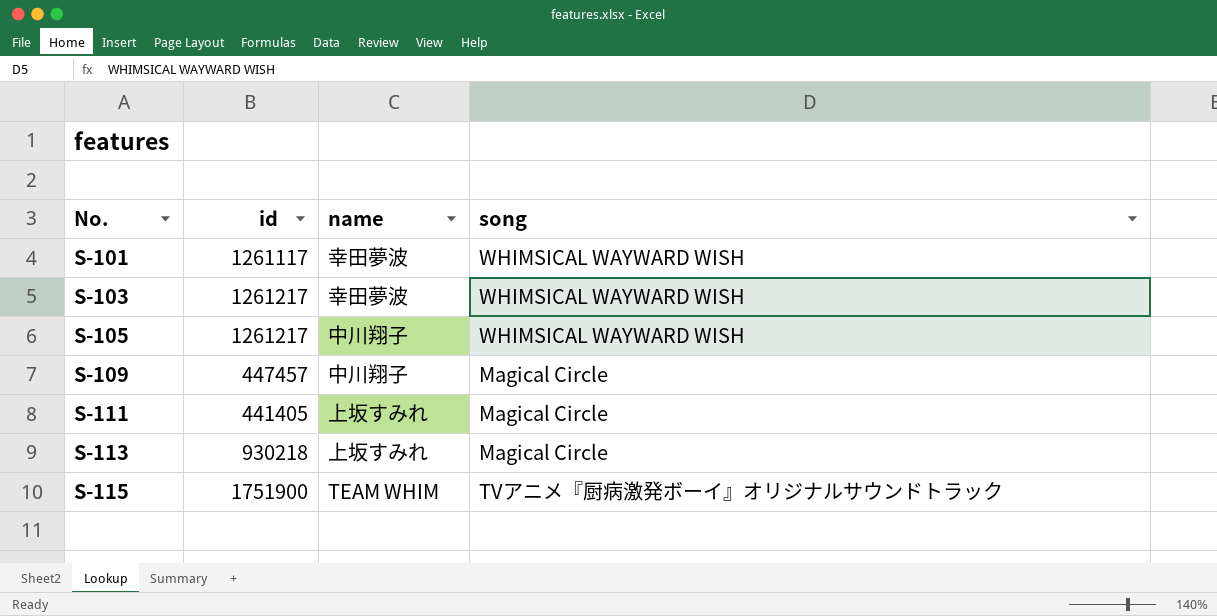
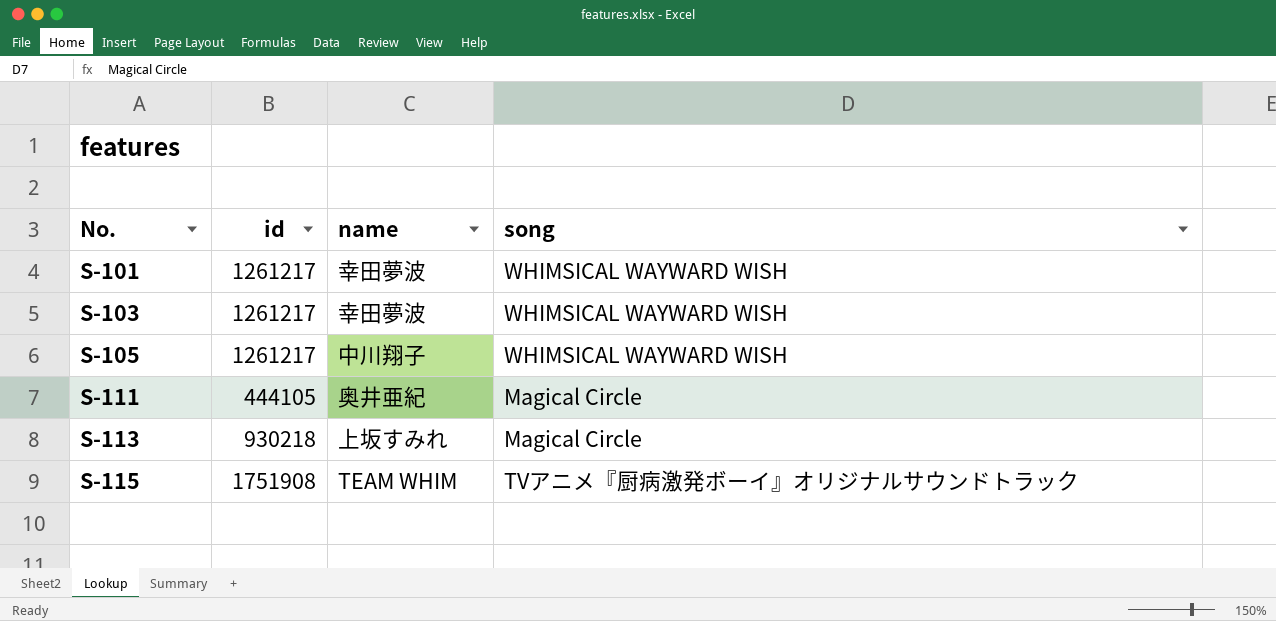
row S-109: 447457 | 中川翔子 | Magical Circle -> none
S-101 | id: 1261117 -> 1261217
S-111 | id: 441405 -> 444105
S-111 | name: 上坂すみれ -> 奥井亜紀
S-115 | id: 1751900 -> 1751908

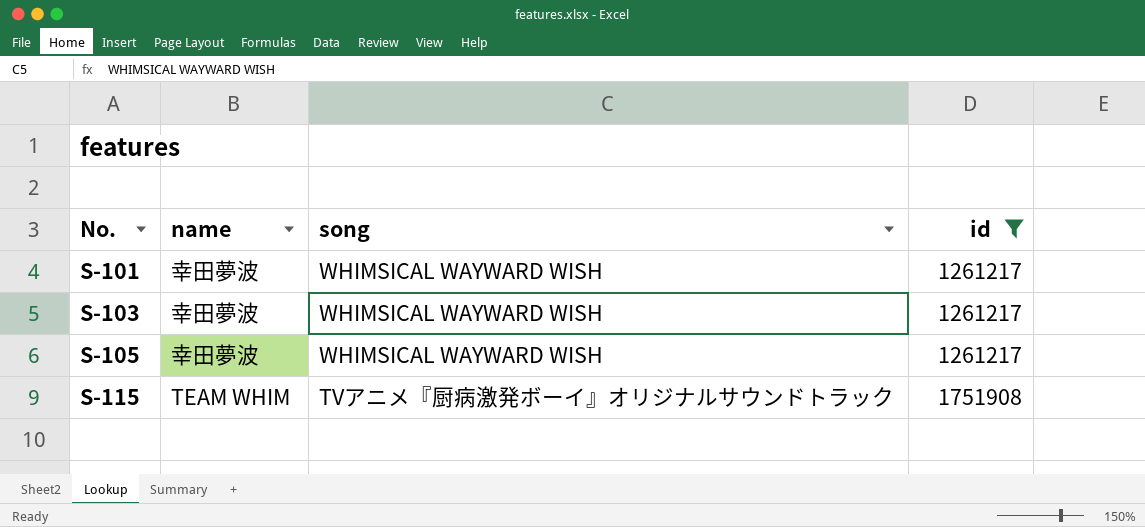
filter: none -> id >= 1261217
column id | position: 2 -> 4
S-105 | name: 中川翔子 -> 幸田夢波

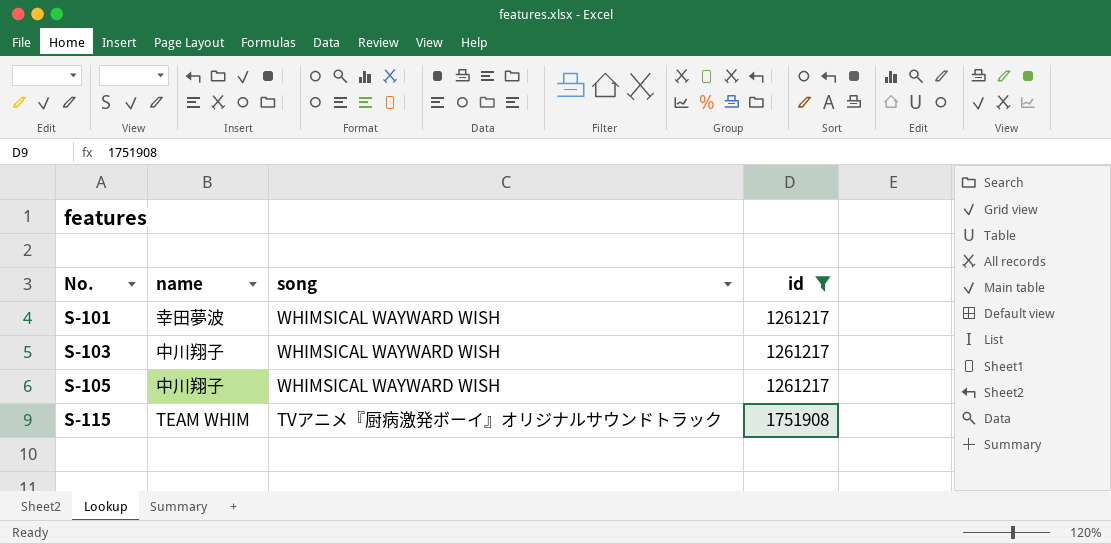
S-103 | name: 幸田夢波 -> 中川翔子
S-105 | name: 幸田夢波 -> 中川翔子

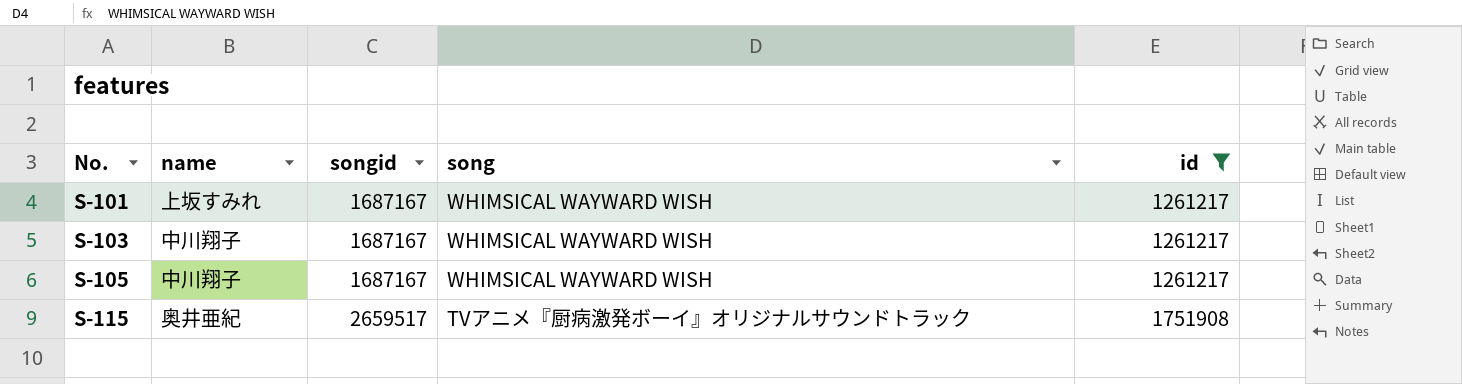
column songid | position: none -> 3
S-101 | name: 幸田夢波 -> 上坂すみれ
S-115 | name: TEAM WHIM -> 奥井亜紀

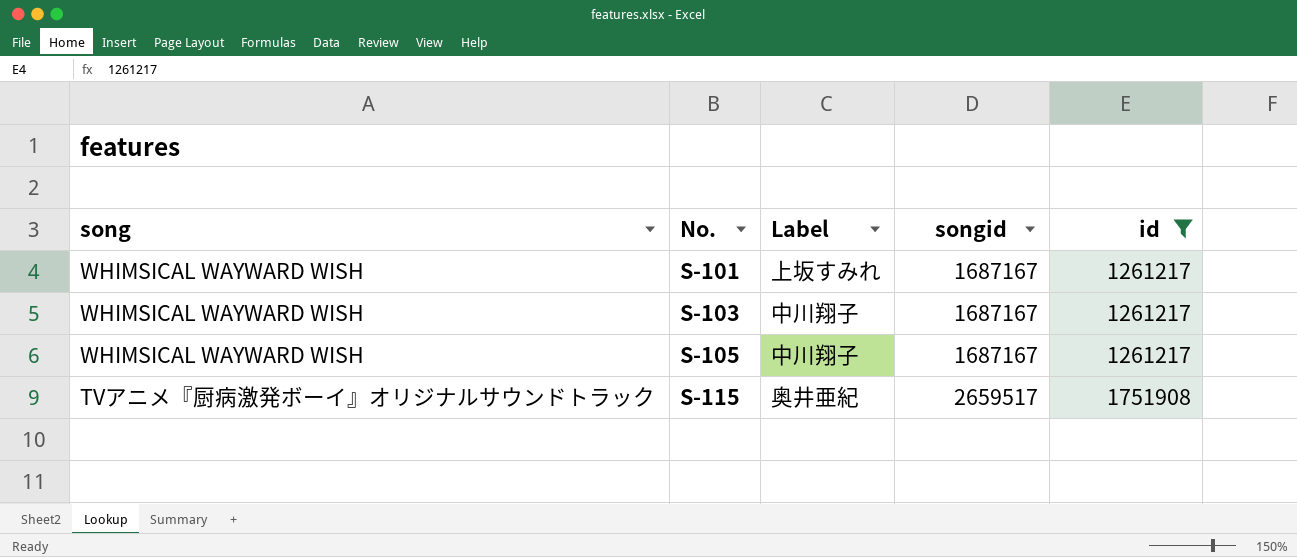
column song | position: 4 -> 1
column name: name -> Label

